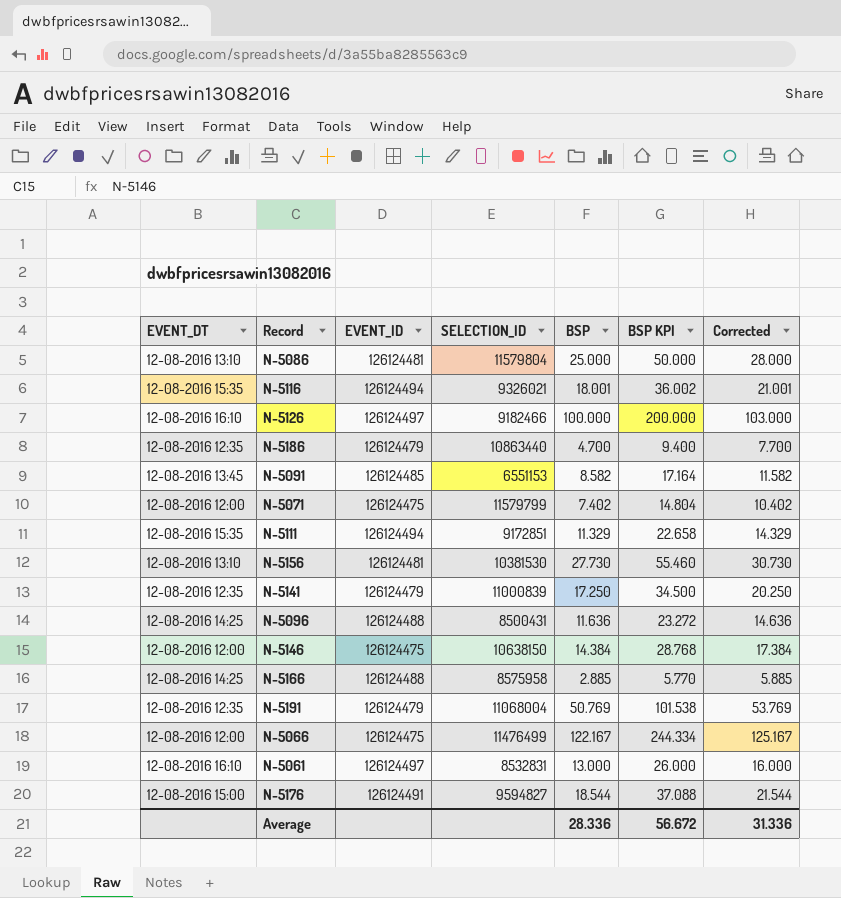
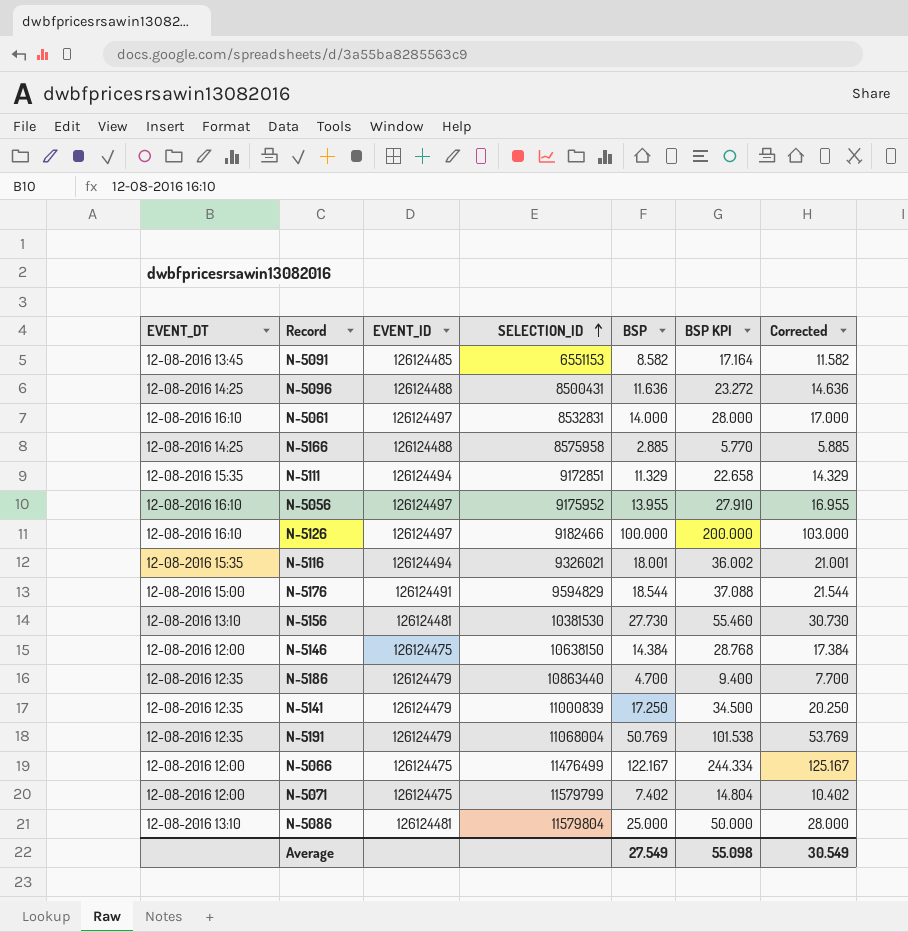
row order: none -> SELECTION_ID ascending
N-5061 | BSP: 13.000 -> 14.000
N-5061 | BSP KPI: 26.000 -> 28.000
N-5061 | Corrected: 16.000 -> 17.000
row N-5056: none -> 12-08-2016 16:10 | 126124497 | 9175952 | 13.955 | 27.910 | 16.955
N-5176 | SELECTION_ID: 9594827 -> 9594829
Average | BSP: 28.336 -> 27.549
Average | BSP KPI: 56.672 -> 55.098
Average | Corrected: 31.336 -> 30.549

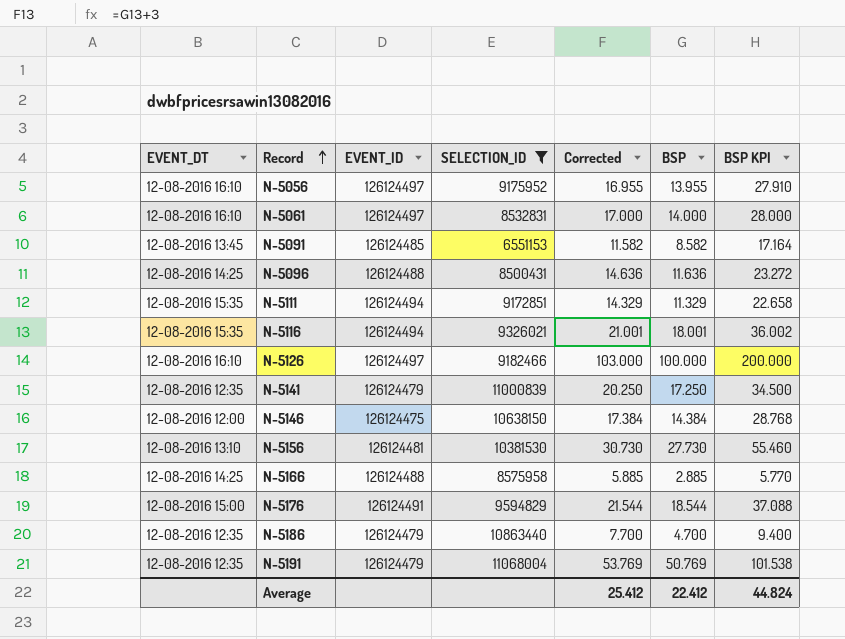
filter: none -> SELECTION_ID <= 11068004
row order: SELECTION_ID ascending -> Record ascending
column Corrected | position: 7 -> 5
Average | Corrected: 30.549 -> 25.412
Average | BSP: 27.549 -> 22.412
Average | BSP KPI: 55.098 -> 44.824

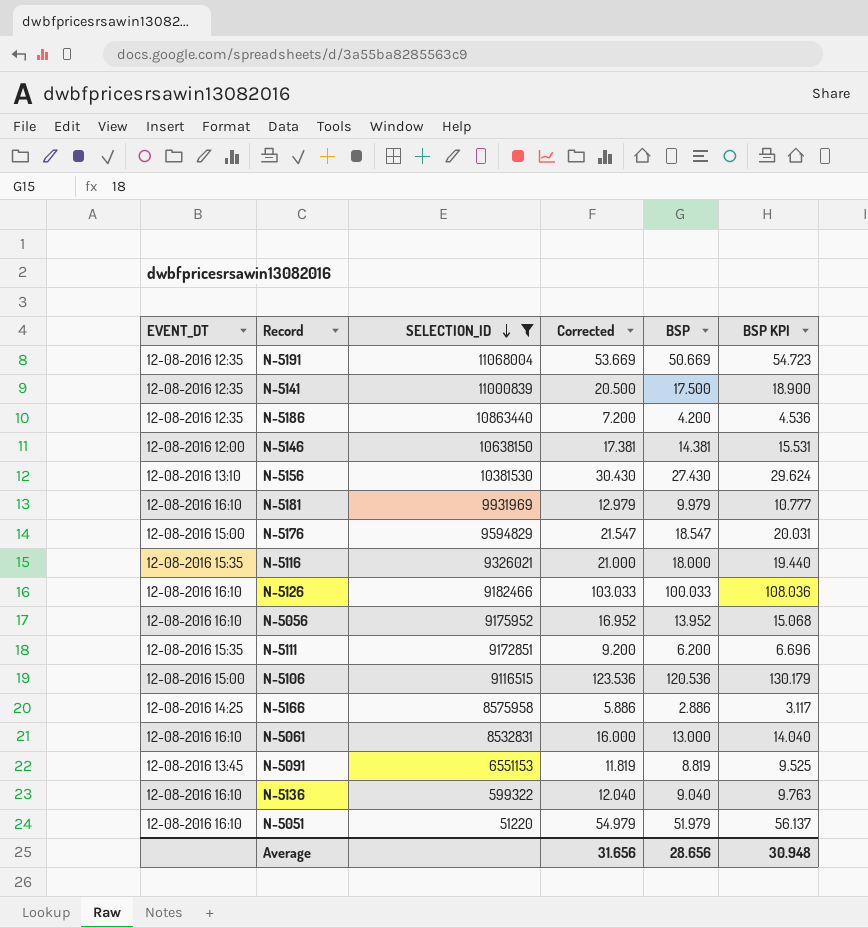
row order: Record ascending -> SELECTION_ID descending
column EVENT_ID | position: 3 -> none
column BSP KPI | formula: [BSP] * 2 -> [BSP] * 1.08
row N-5096: 12-08-2016 14:25 | 126124488 | 8500431 | 14.636 | 11.636 | 23.272 -> none
N-5191 | Corrected: 53.769 -> 53.669
N-5191 | BSP: 50.769 -> 50.669
N-5141 | Corrected: 20.250 -> 20.500
N-5141 | BSP: 17.250 -> 17.500
N-5186 | Corrected: 7.700 -> 7.200
N-5186 | BSP: 4.700 -> 4.200
N-5146 | Corrected: 17.384 -> 17.381
N-5146 | BSP: 14.384 -> 14.381
N-5156 | Corrected: 30.730 -> 30.430
N-5156 | BSP: 27.730 -> 27.430
row N-5181: none -> 12-08-2016 16:10 | 9931969 | 12.979 | 9.979 | 10.777
N-5176 | Corrected: 21.544 -> 21.547
N-5176 | BSP: 18.544 -> 18.547
N-5116 | Corrected: 21.001 -> 21.000
N-5116 | BSP: 18.001 -> 18.000
N-5126 | Corrected: 103.000 -> 103.033
N-5126 | BSP: 100.000 -> 100.033
N-5056 | Corrected: 16.955 -> 16.952
N-5056 | BSP: 13.955 -> 13.952
N-5111 | Corrected: 14.329 -> 9.200
N-5111 | BSP: 11.329 -> 6.200
row N-5106: none -> 12-08-2016 15:00 | 9116515 | 123.536 | 120.536 | 130.179
N-5166 | Corrected: 5.885 -> 5.886
N-5166 | BSP: 2.885 -> 2.886
N-5061 | Corrected: 17.000 -> 16.000
N-5061 | BSP: 14.000 -> 13.000
N-5091 | Corrected: 11.582 -> 11.819
N-5091 | BSP: 8.582 -> 8.819
row N-5136: none -> 12-08-2016 16:10 | 599322 | 12.040 | 9.040 | 9.763
row N-5051: none -> 12-08-2016 16:10 | 51220 | 54.979 | 51.979 | 56.137
Average | Corrected: 25.412 -> 31.656
Average | BSP: 22.412 -> 28.656
Average | BSP KPI: 44.824 -> 30.948

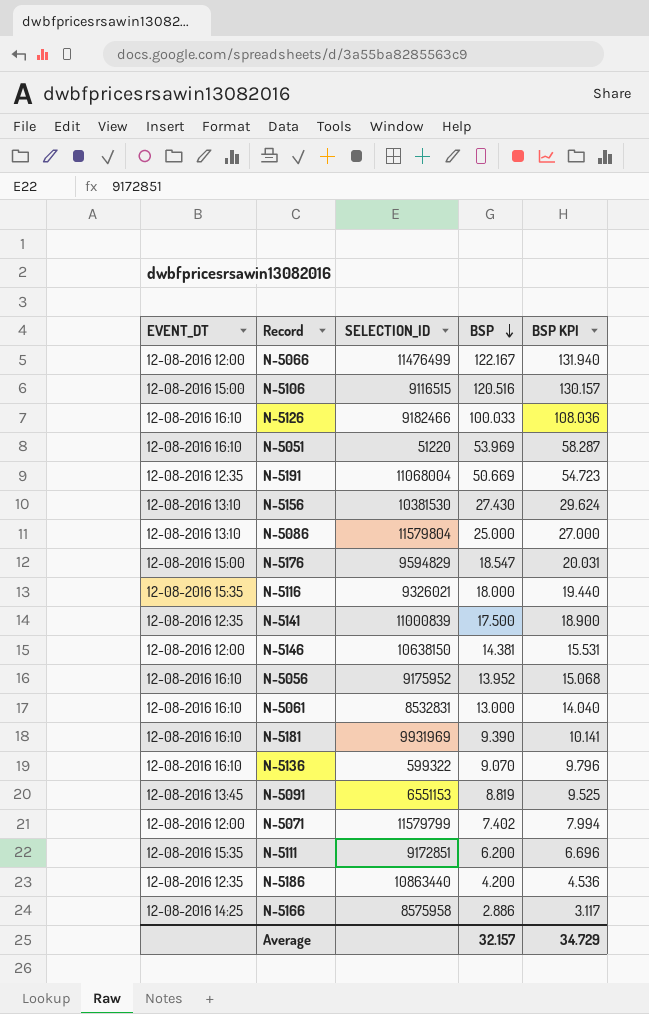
filter: SELECTION_ID <= 11068004 -> none
row order: SELECTION_ID descending -> BSP descending
column Corrected | formula: [BSP] + 3 -> none
N-5106 | BSP: 120.536 -> 120.516
N-5106 | BSP KPI: 130.179 -> 130.157
N-5051 | BSP: 51.979 -> 53.969
N-5051 | BSP KPI: 56.137 -> 58.287
N-5181 | BSP: 9.979 -> 9.390
N-5181 | BSP KPI: 10.777 -> 10.141
N-5136 | BSP: 9.040 -> 9.070
N-5136 | BSP KPI: 9.763 -> 9.796
Average | BSP: 28.656 -> 32.157
Average | BSP KPI: 30.948 -> 34.729

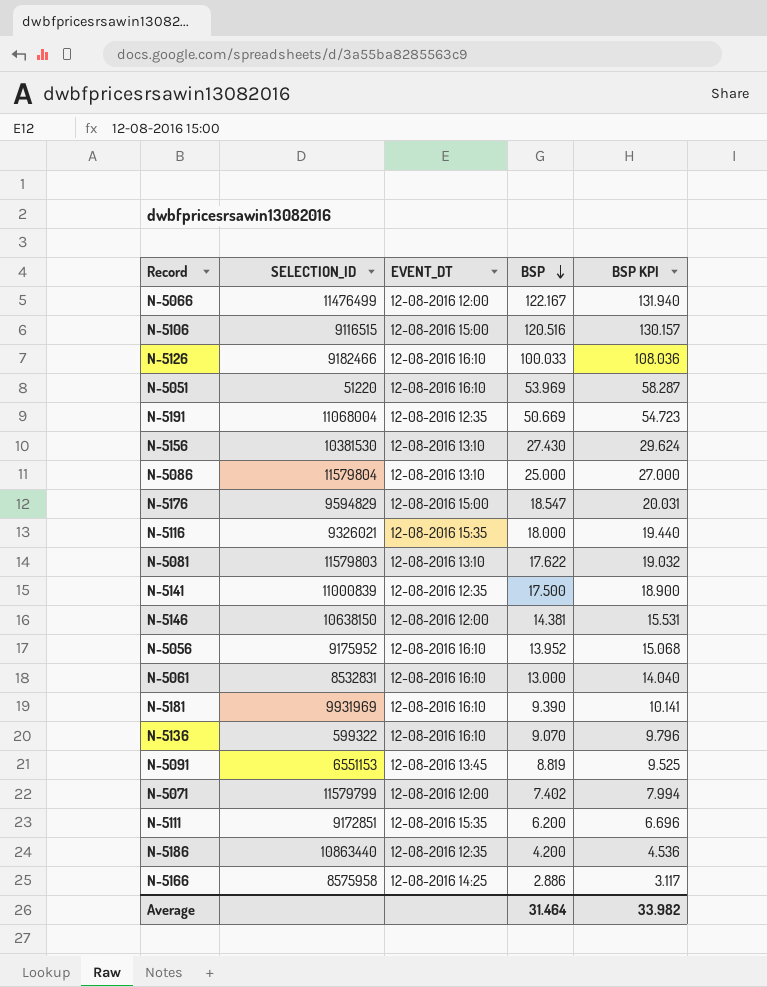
column EVENT_DT | position: 1 -> 3
row N-5081: none -> 11579803 | 12-08-2016 13:10 | 17.622 | 19.032
Average | BSP: 32.157 -> 31.464
Average | BSP KPI: 34.729 -> 33.982

